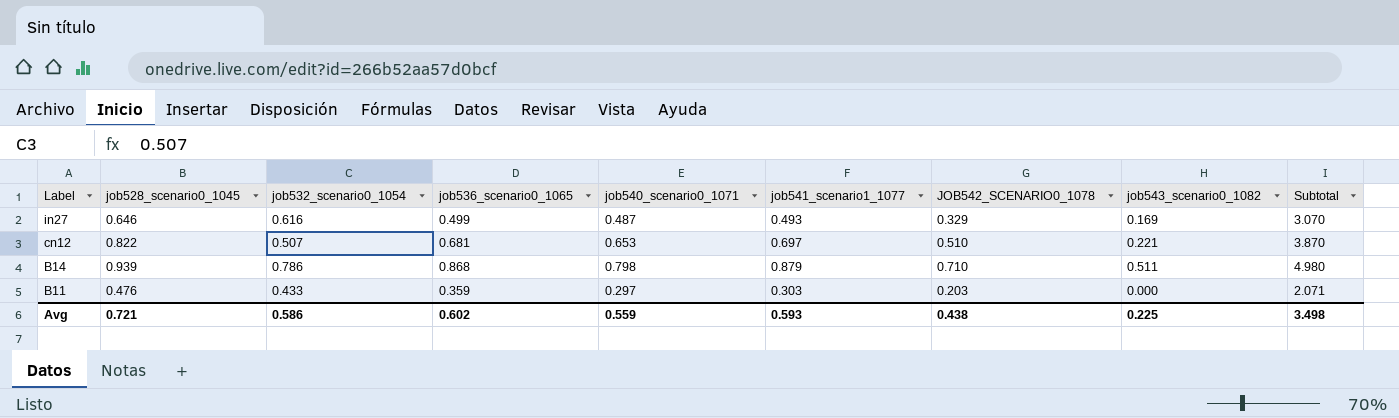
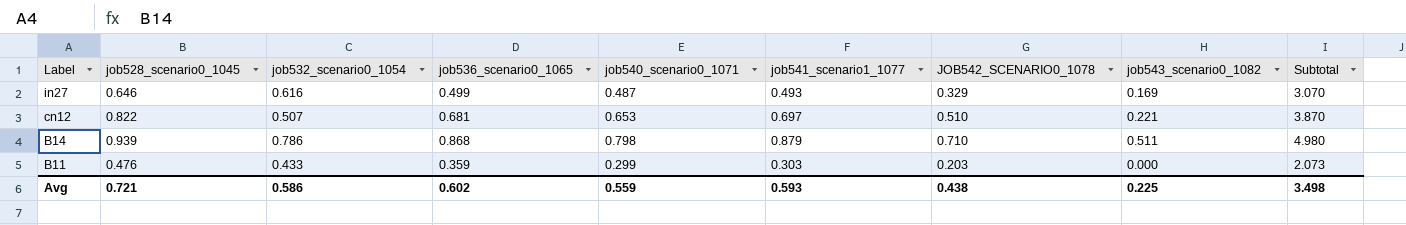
B11 | job540_scenario0_1071: 0.297 -> 0.299
B11 | Subtotal: 2.071 -> 2.073

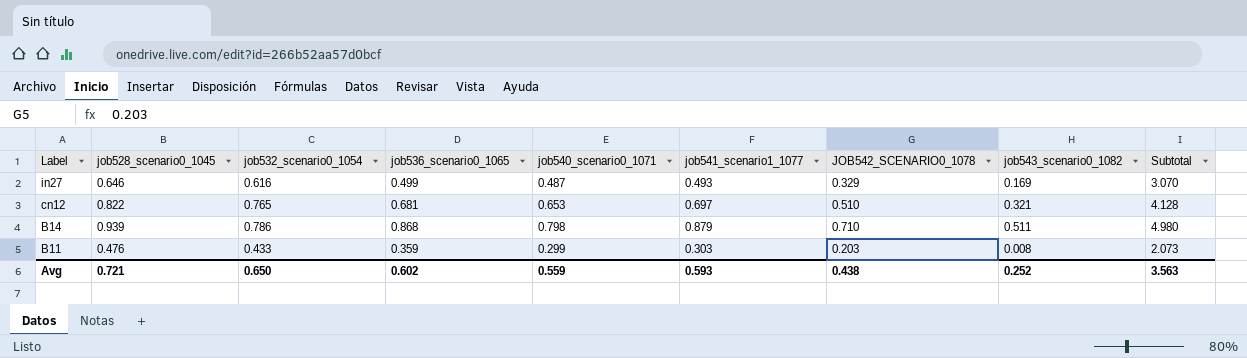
cn12 | job532_scenario0_1054: 0.507 -> 0.765
cn12 | job543_scenario0_1082: 0.221 -> 0.321
cn12 | Subtotal: 3.870 -> 4.128
B11 | job543_scenario0_1082: 0.000 -> 0.008
Avg | job532_scenario0_1054: 0.586 -> 0.650
Avg | job543_scenario0_1082: 0.225 -> 0.252
Avg | Subtotal: 3.498 -> 3.563

